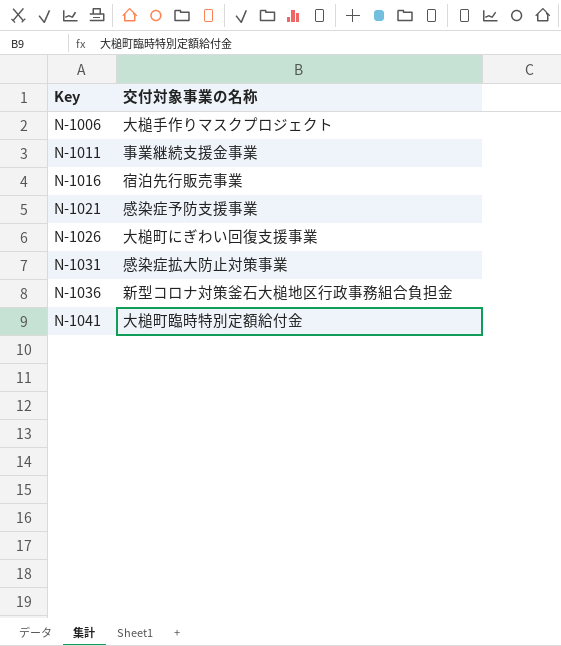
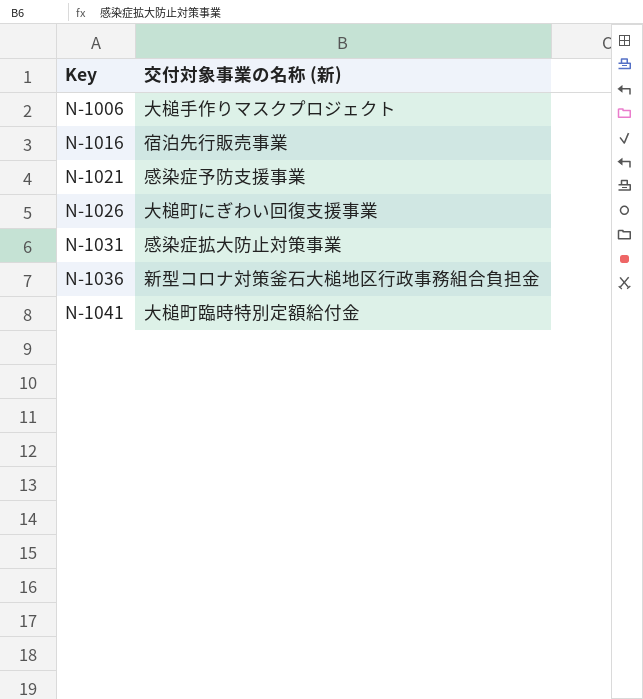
column name: 交付対象事業の名称 -> 交付対象事業の名称 (新)
row N-1011: 事業継続支援金事業 -> none

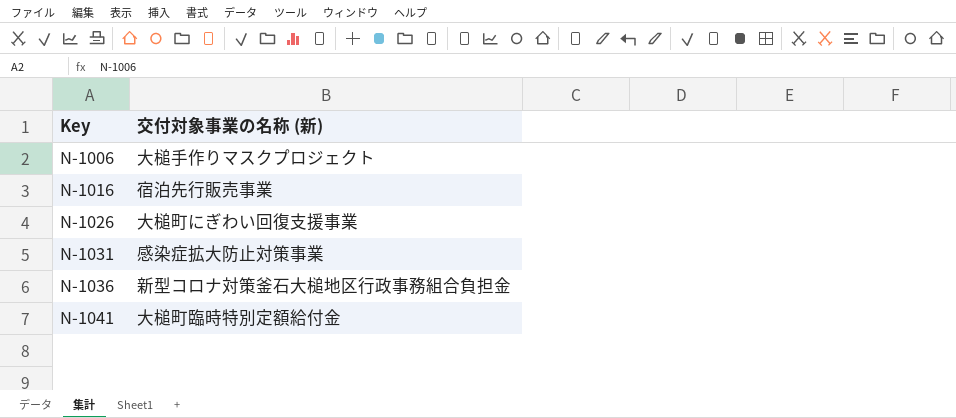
row N-1021: 感染症予防支援事業 -> none

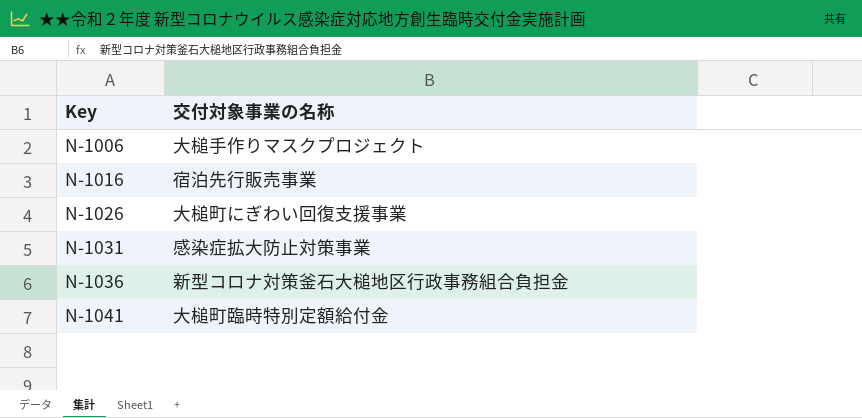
column name: 交付対象事業の名称 (新) -> 交付対象事業の名称

